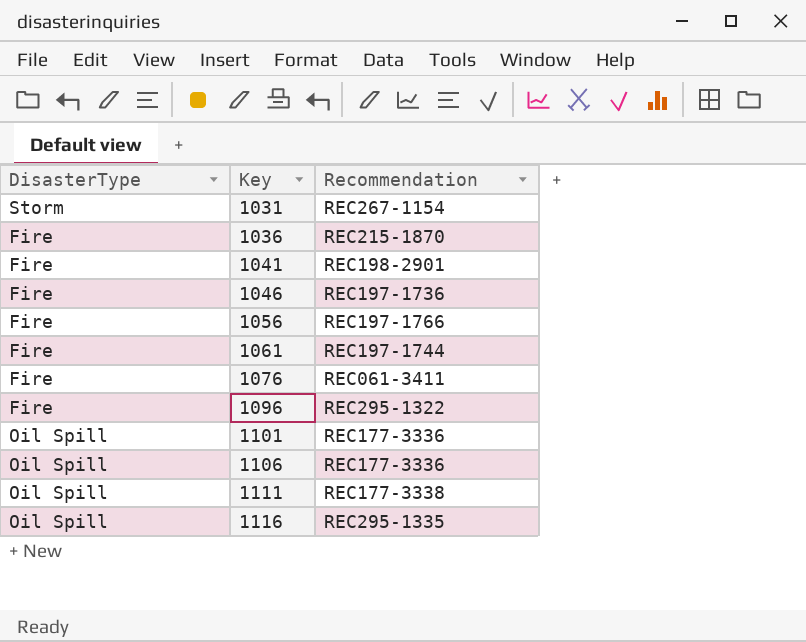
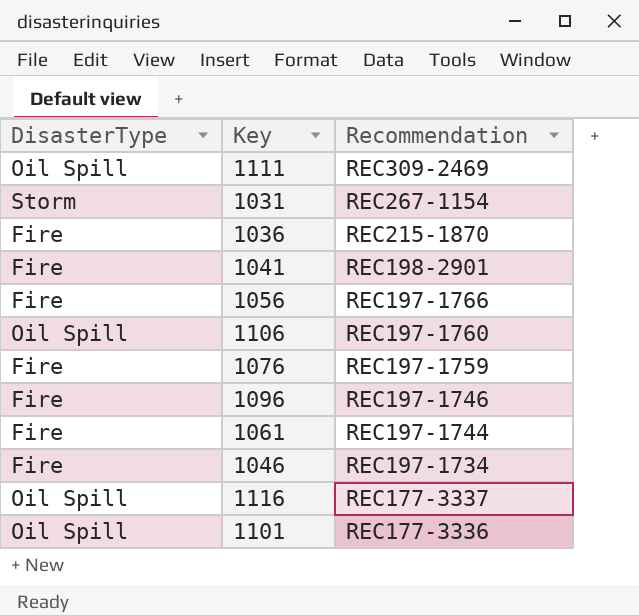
row order: Key ascending -> Recommendation descending
1111 | Recommendation: REC177-3338 -> REC309-2469
1106 | Recommendation: REC177-3336 -> REC197-1760
1076 | Recommendation: REC061-3411 -> REC197-1759
1096 | Recommendation: REC295-1322 -> REC197-1746
1046 | Recommendation: REC197-1736 -> REC197-1734
1116 | Recommendation: REC295-1335 -> REC177-3337

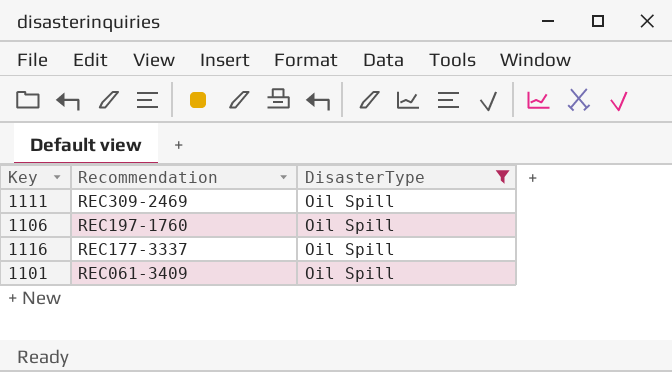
filter: none -> DisasterType = Oil Spill
column DisasterType | position: 1 -> 3
1101 | Recommendation: REC177-3336 -> REC061-3409

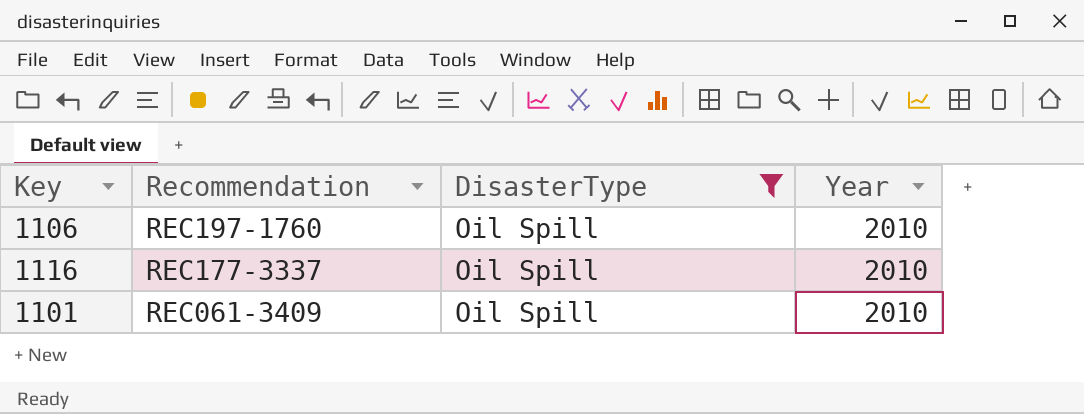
column Year | position: none -> 4
row 1111: REC309-2469 | Oil Spill -> none

